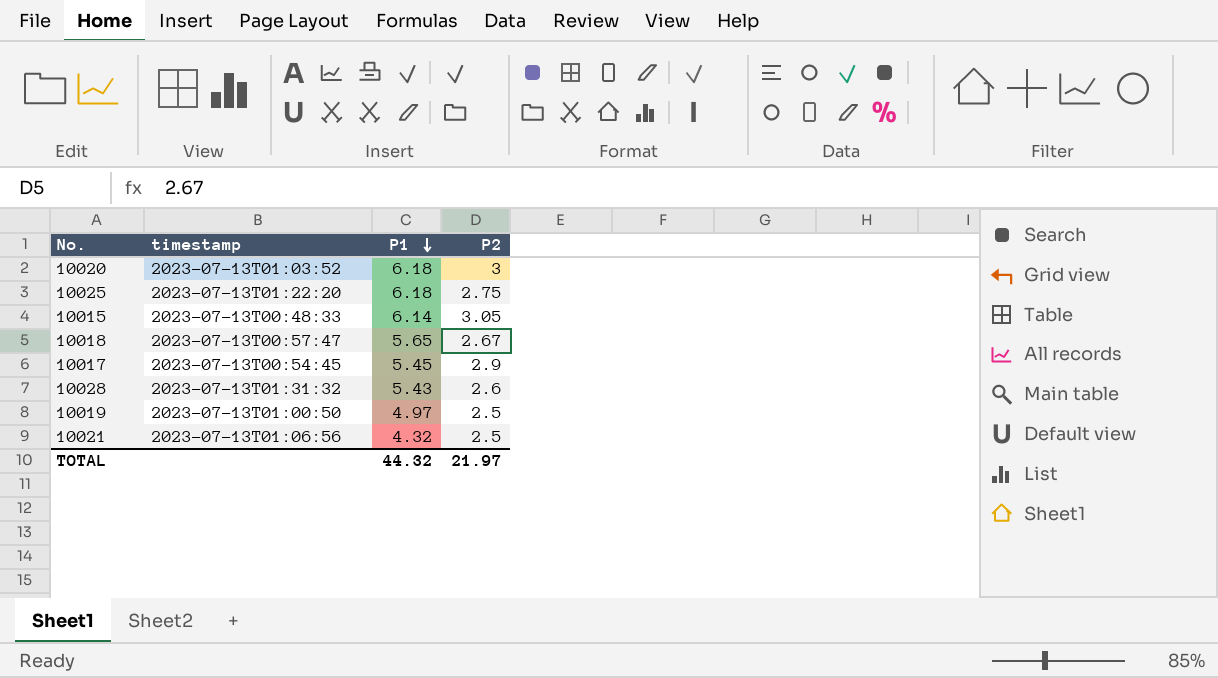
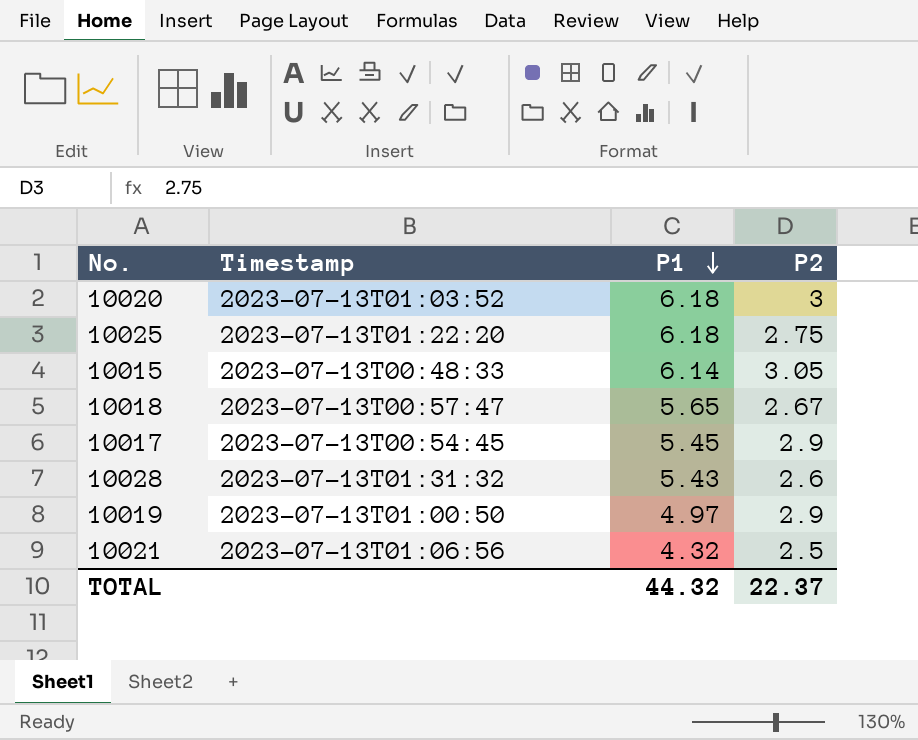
column name: timestamp -> Timestamp
10019 | P2: 2.5 -> 2.9
TOTAL | P2: 21.97 -> 22.37

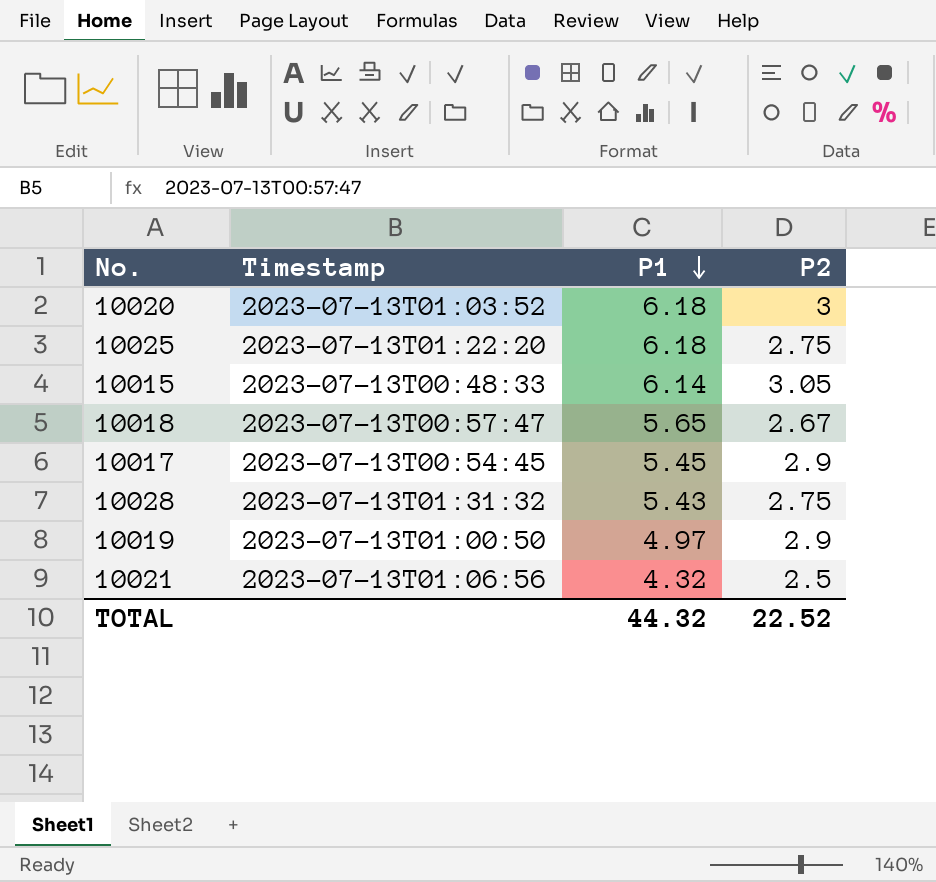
10028 | P2: 2.6 -> 2.75
TOTAL | P2: 22.37 -> 22.52

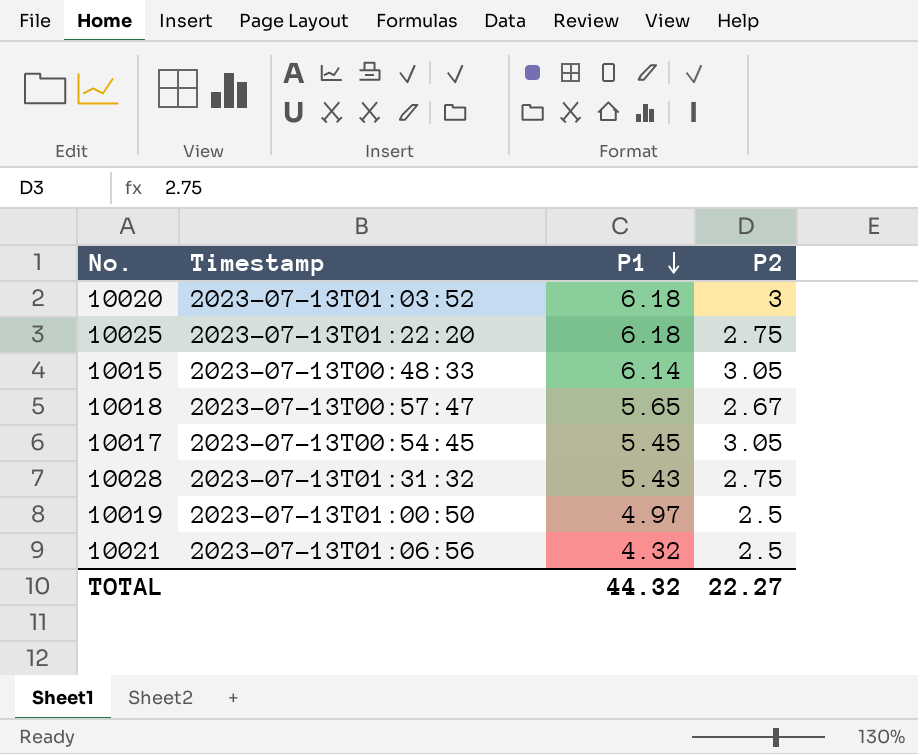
10017 | P2: 2.9 -> 3.05
10019 | P2: 2.9 -> 2.5
TOTAL | P2: 22.52 -> 22.27

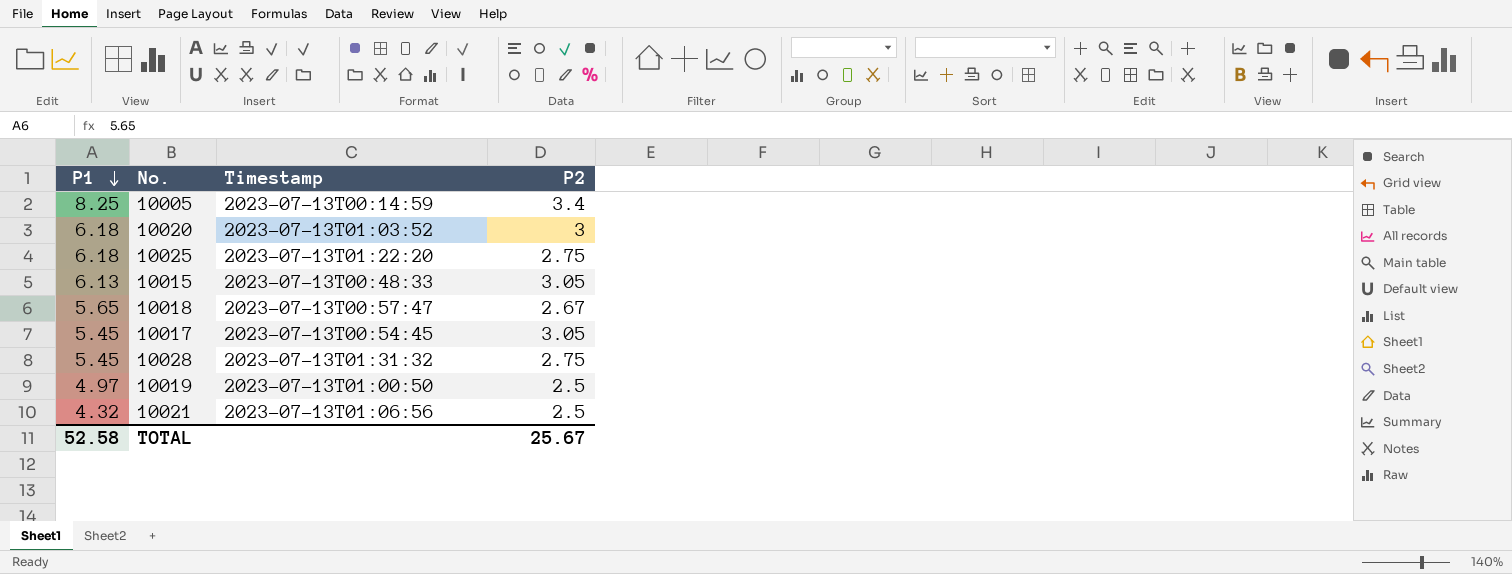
column P1 | position: 3 -> 1
row 10005: none -> 8.25 | 2023-07-13T00:14:59 | 3.4
10015 | P1: 6.14 -> 6.13
10028 | P1: 5.43 -> 5.45
TOTAL | P1: 44.32 -> 52.58
TOTAL | P2: 22.27 -> 25.67

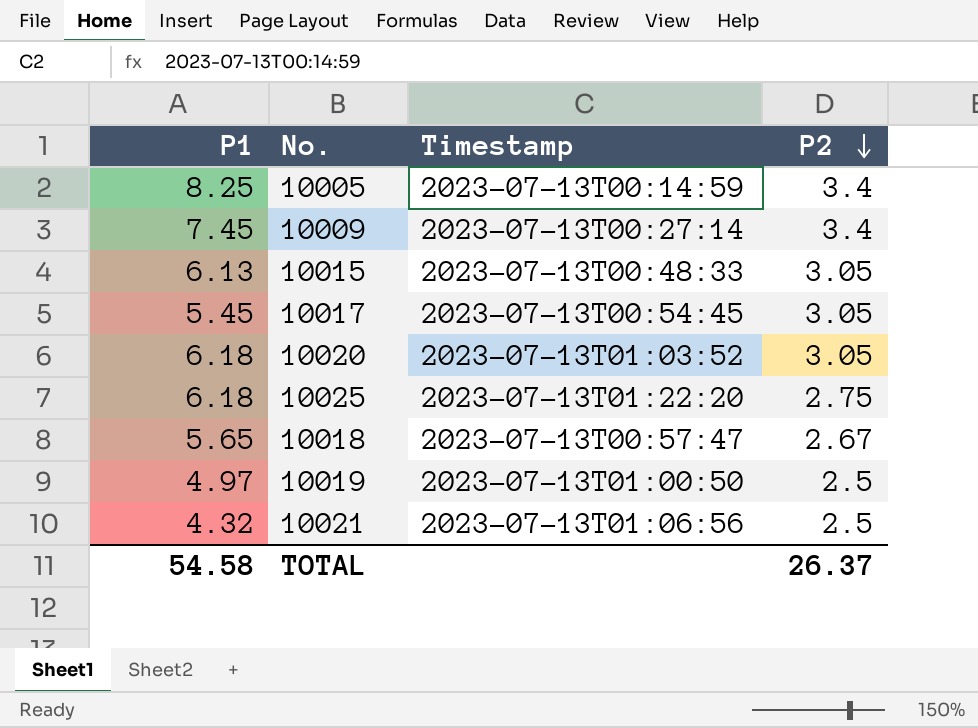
row order: P1 descending -> P2 descending
row 10028: 5.45 | 2023-07-13T01:31:32 | 2.75 -> none
row 10009: none -> 7.45 | 2023-07-13T00:27:14 | 3.4
10020 | P2: 3 -> 3.05
TOTAL | P1: 52.58 -> 54.58
TOTAL | P2: 25.67 -> 26.37

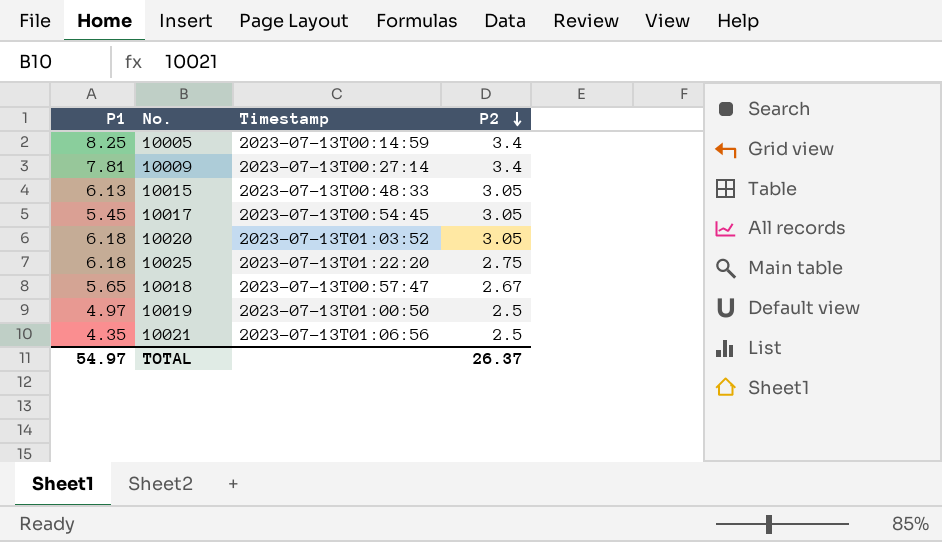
10009 | P1: 7.45 -> 7.81
10021 | P1: 4.32 -> 4.35
TOTAL | P1: 54.58 -> 54.97

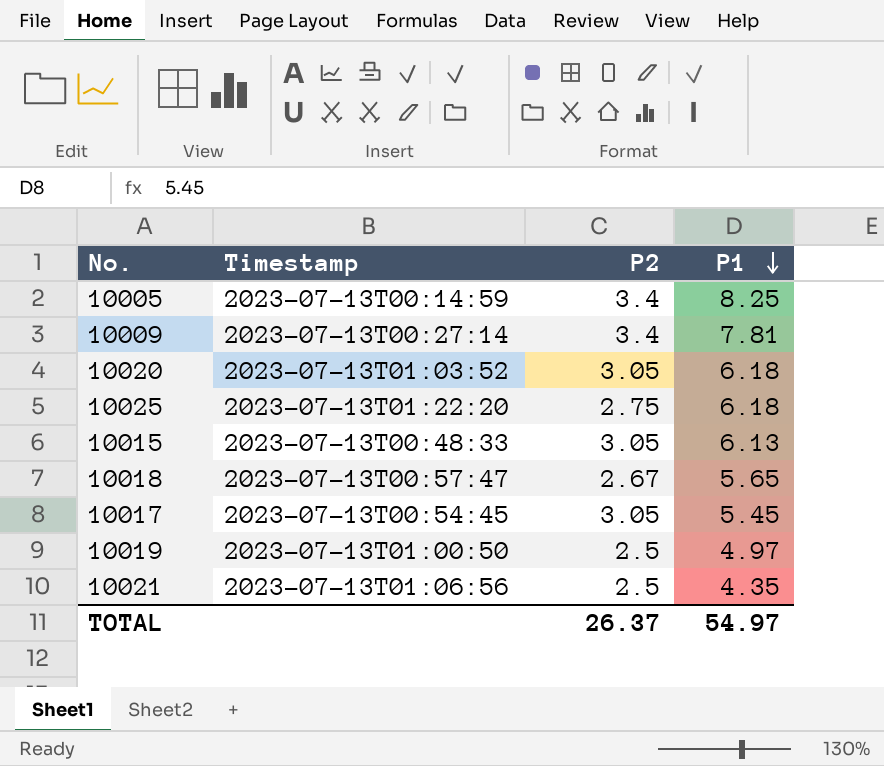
row order: P2 descending -> P1 descending
column P1 | position: 1 -> 4

